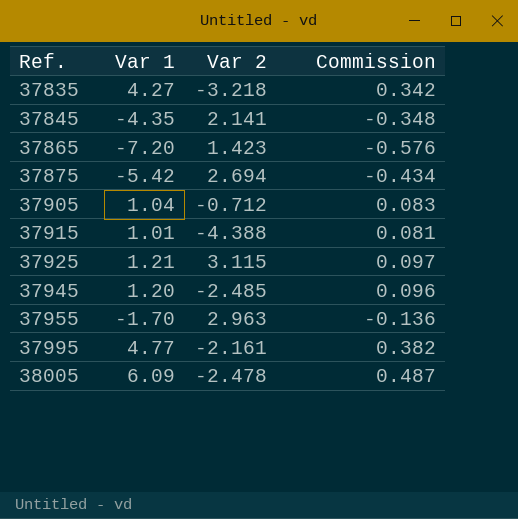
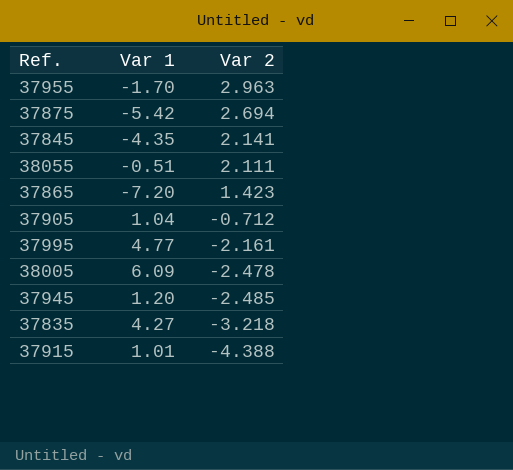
row order: Ref. ascending -> Var 2 descending
column Commission | formula: [Var 1] * 0.08 -> none
row 37925: 1.21 | 3.115 | 0.097 -> none
row 38055: none -> -0.51 | 2.111

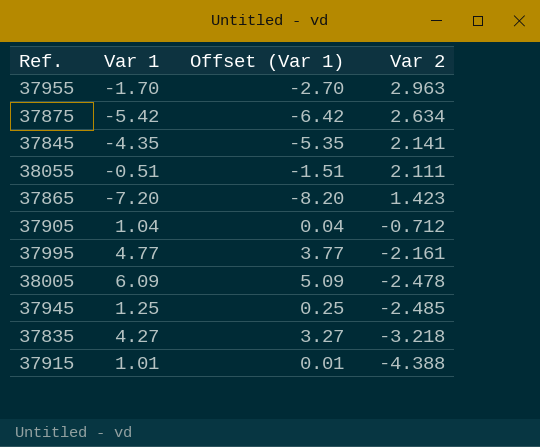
column Offset (Var 1) | formula: none -> [Var 1] - 1
37875 | Var 2: 2.694 -> 2.634
37945 | Var 1: 1.20 -> 1.25

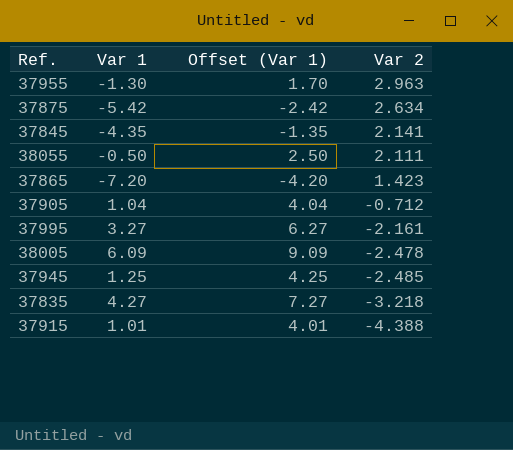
column Offset (Var 1) | formula: [Var 1] - 1 -> [Var 1] + 3
37955 | Var 1: -1.70 -> -1.30
38055 | Var 1: -0.51 -> -0.50
37995 | Var 1: 4.77 -> 3.27

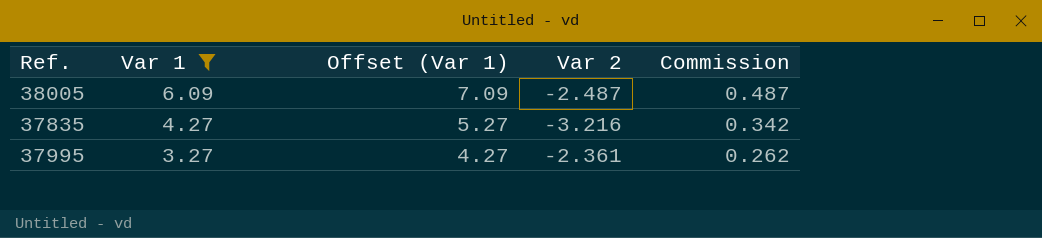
filter: none -> Var 1 >= 3.27
row order: Var 2 descending -> Var 1 descending
column Offset (Var 1) | formula: [Var 1] + 3 -> [Var 1] + 1
column Commission | formula: none -> [Var 1] * 0.08
38005 | Var 2: -2.478 -> -2.487
37835 | Var 2: -3.218 -> -3.216
37995 | Var 2: -2.161 -> -2.361

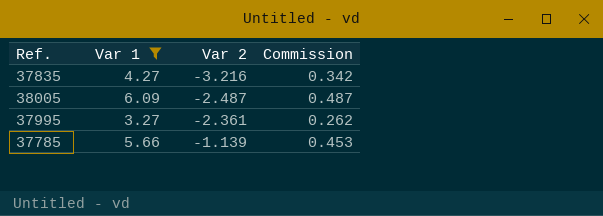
row order: Var 1 descending -> Var 2 ascending
column Offset (Var 1) | formula: [Var 1] + 1 -> none
row 37785: none -> 5.66 | -1.139 | 0.453

